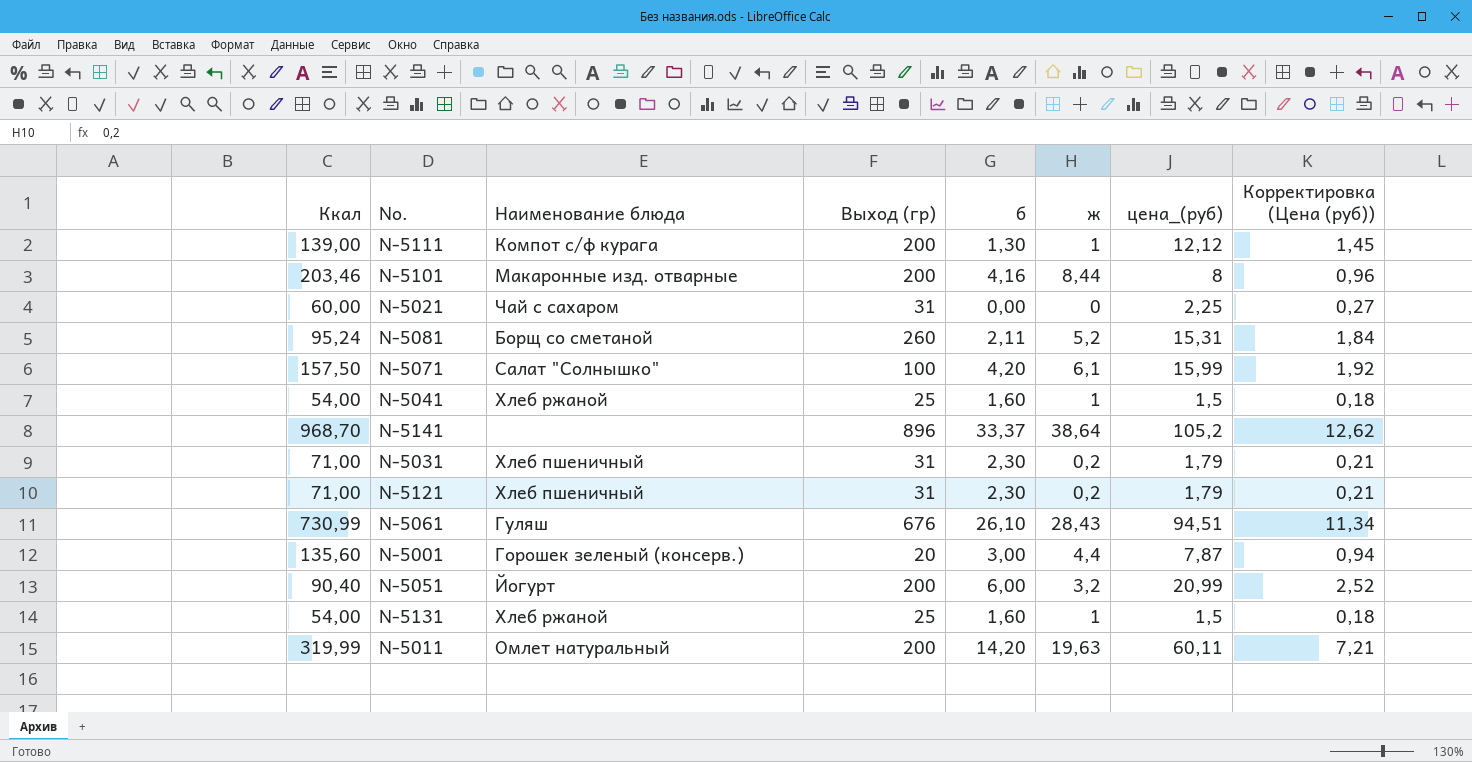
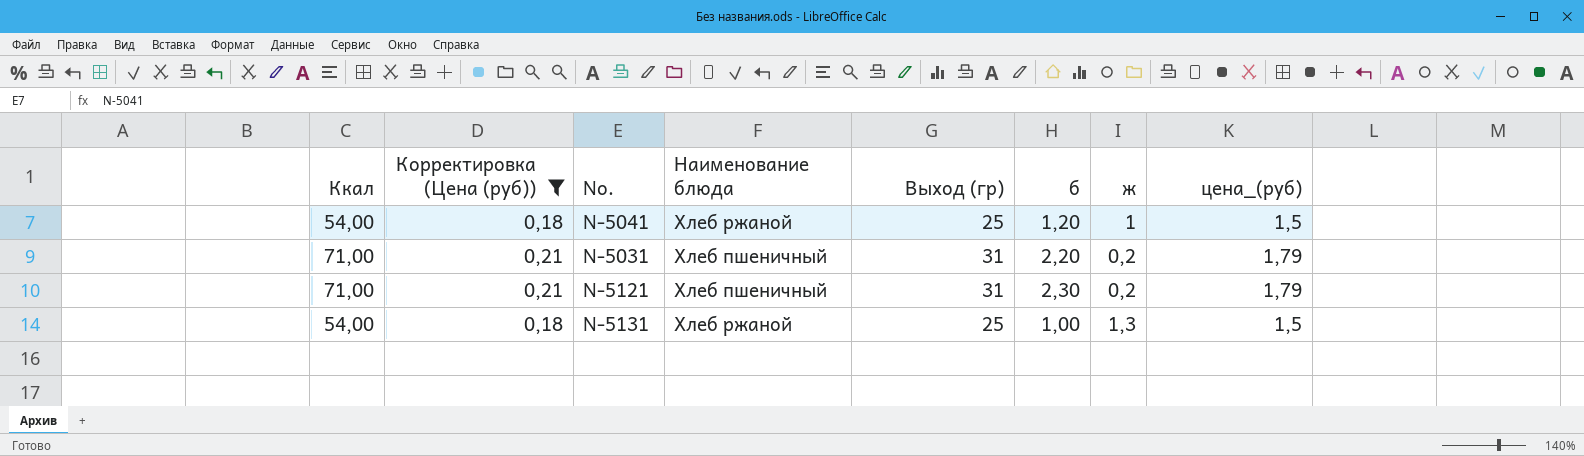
filter: none -> Корректировка (Цена (руб)) <= 0,21
column Корректировка (Цена (руб)) | position: 8 -> 2
N-5041 | б: 1,60 -> 1,20
N-5031 | б: 2,30 -> 2,20
N-5131 | б: 1,60 -> 1,00
N-5131 | ж: 1 -> 1,3

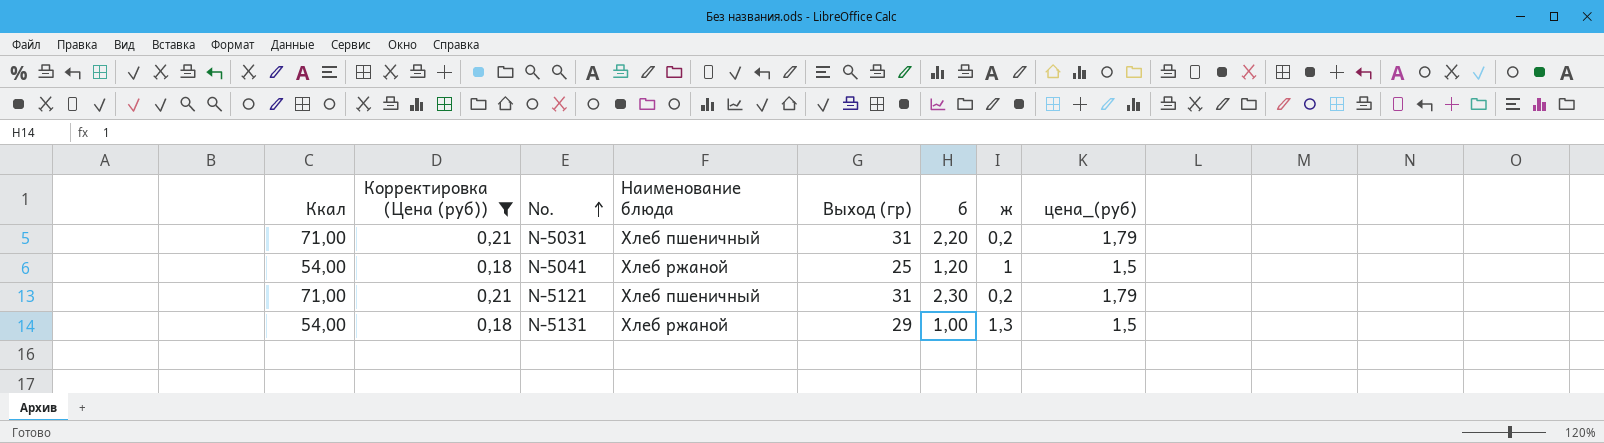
row order: none -> No. ascending
N-5131 | Выход (гр): 25 -> 29

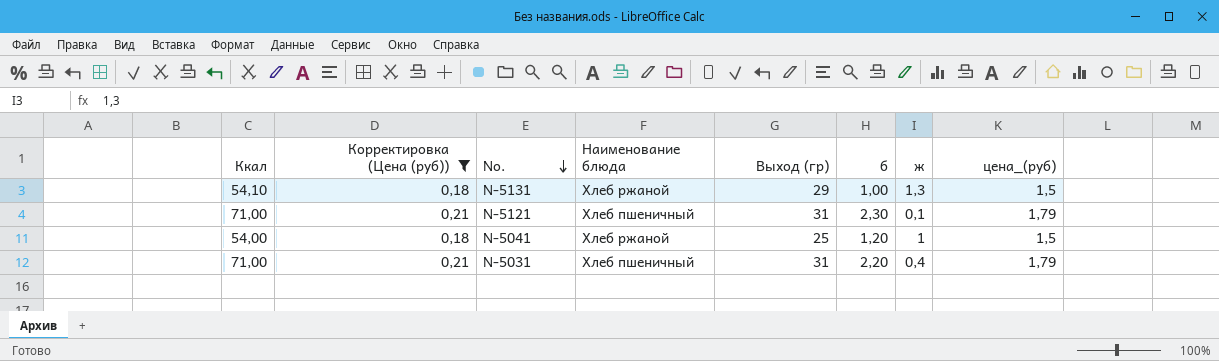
row order: No. ascending -> No. descending
N-5131 | Ккал: 54,00 -> 54,10
N-5121 | ж: 0,2 -> 0,1
N-5031 | ж: 0,2 -> 0,4

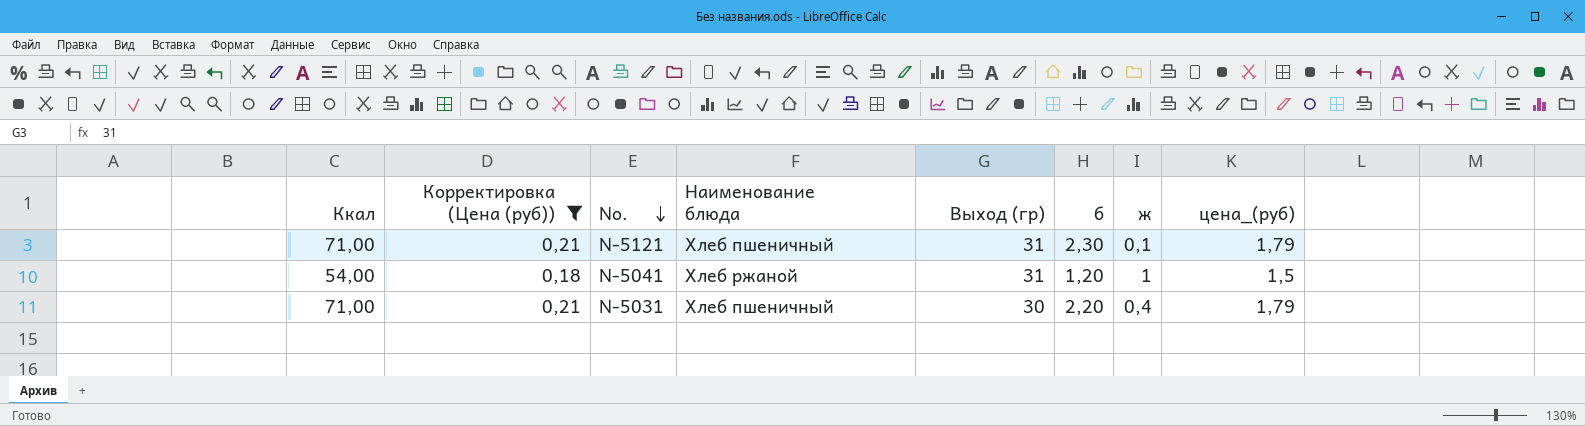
row N-5131: 54,10 | 0,18 | Хлеб ржаной | 29 | 1,00 | 1,3 | 1,5 -> none
N-5041 | Выход (гр): 25 -> 31
N-5031 | Выход (гр): 31 -> 30

